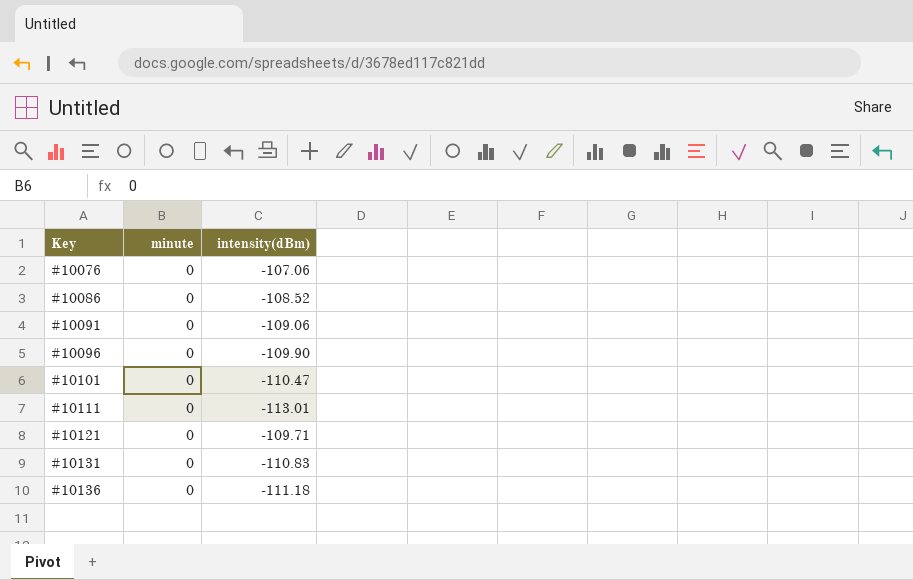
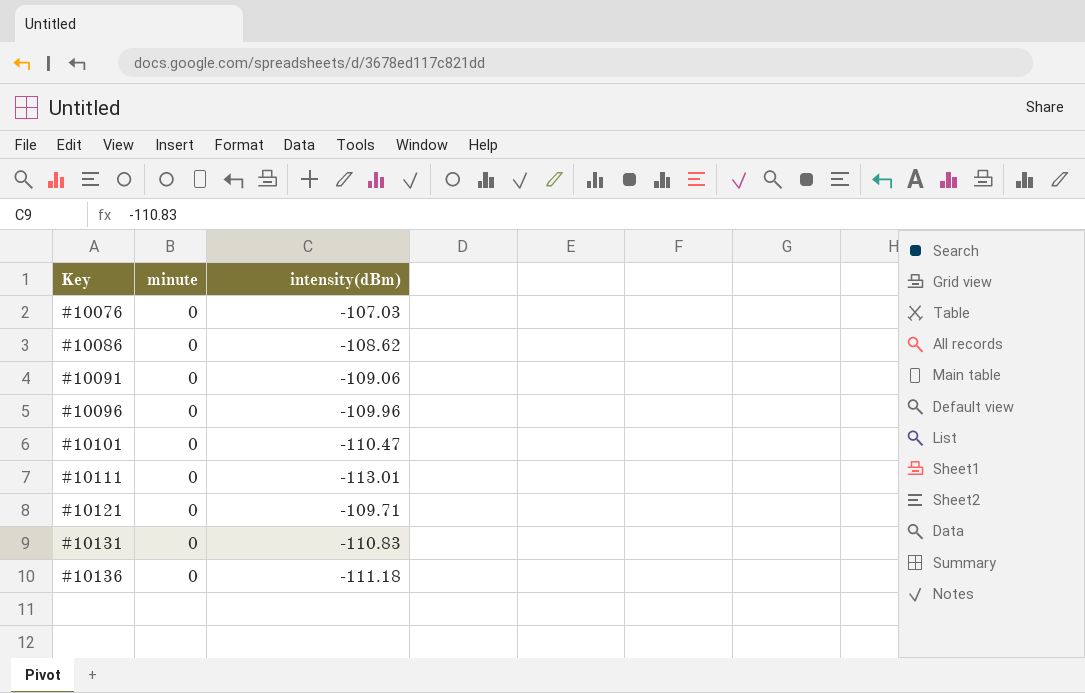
#10076 | intensity(dBm): -107.06 -> -107.03
#10086 | intensity(dBm): -108.52 -> -108.62
#10096 | intensity(dBm): -109.90 -> -109.96

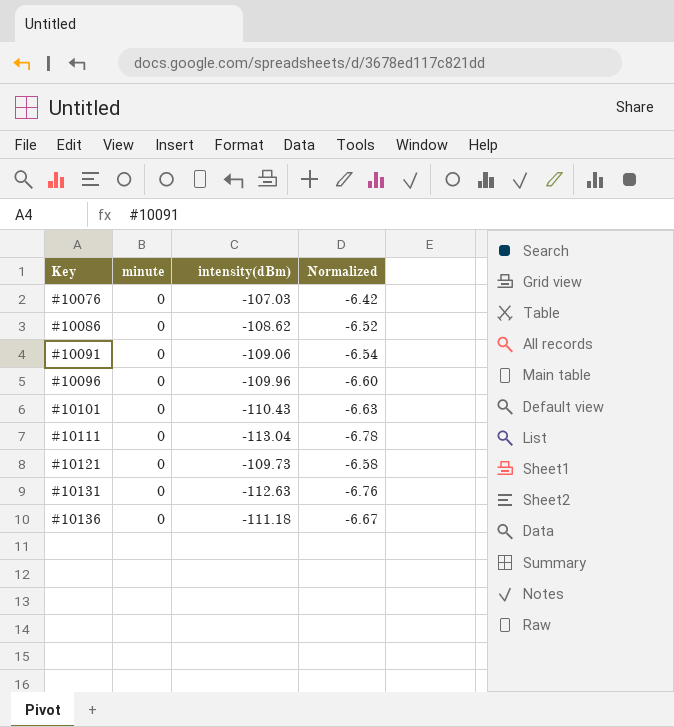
column Normalized | formula: none -> [intensity(dBm)] * 0.06
#10101 | intensity(dBm): -110.47 -> -110.43
#10111 | intensity(dBm): -113.01 -> -113.04
#10121 | intensity(dBm): -109.71 -> -109.73
#10131 | intensity(dBm): -110.83 -> -112.63

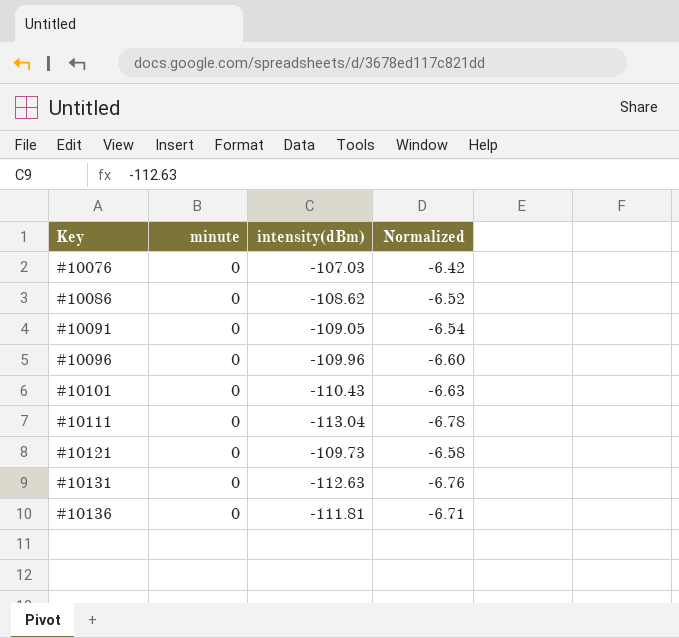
#10091 | intensity(dBm): -109.06 -> -109.05
#10136 | intensity(dBm): -111.18 -> -111.81
#10136 | Normalized: -6.67 -> -6.71

